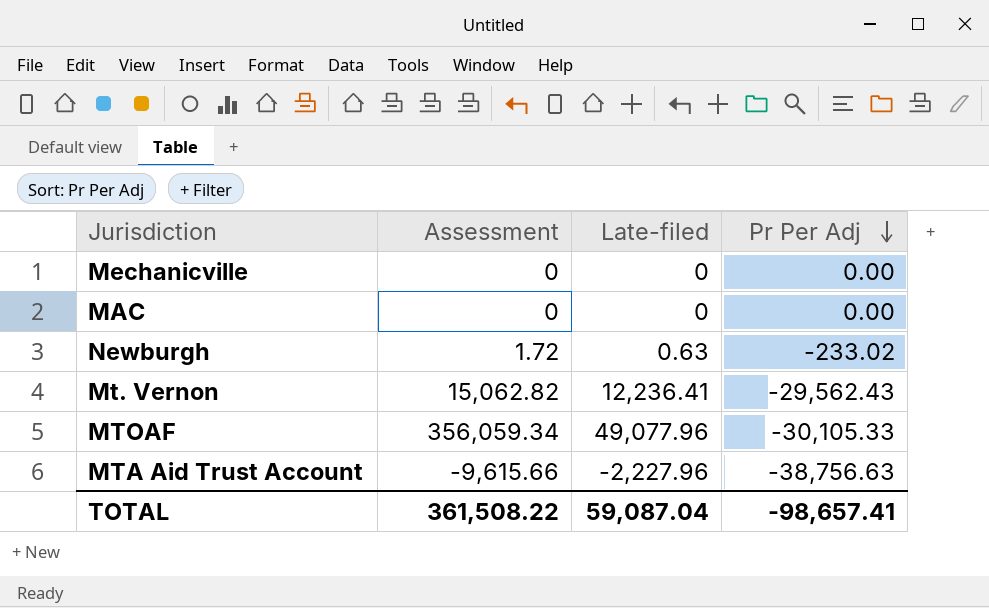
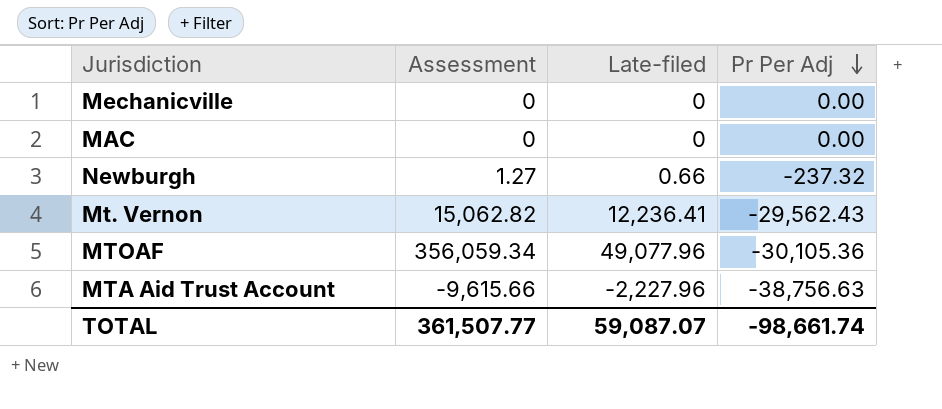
Newburgh | Assessment: 1.72 -> 1.27
Newburgh | Late-filed: 0.63 -> 0.66
Newburgh | Pr Per Adj: -233.02 -> -237.32
MTOAF | Pr Per Adj: -30,105.33 -> -30,105.36
TOTAL | Assessment: 361,508.22 -> 361,507.77
TOTAL | Late-filed: 59,087.04 -> 59,087.07
TOTAL | Pr Per Adj: -98,657.41 -> -98,661.74

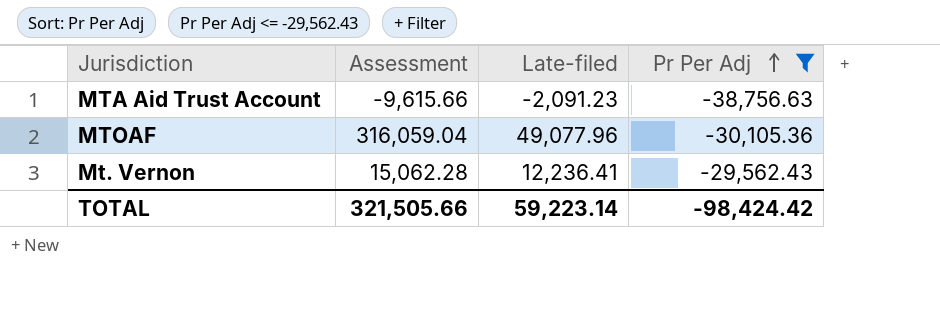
filter: none -> Pr Per Adj <= -29,562.43
row order: Pr Per Adj descending -> Pr Per Adj ascending
MTA Aid Trust Account | Late-filed: -2,227.96 -> -2,091.23
MTOAF | Assessment: 356,059.34 -> 316,059.04
Mt. Vernon | Assessment: 15,062.82 -> 15,062.28
TOTAL | Assessment: 361,507.77 -> 321,505.66
TOTAL | Late-filed: 59,087.07 -> 59,223.14
TOTAL | Pr Per Adj: -98,661.74 -> -98,424.42

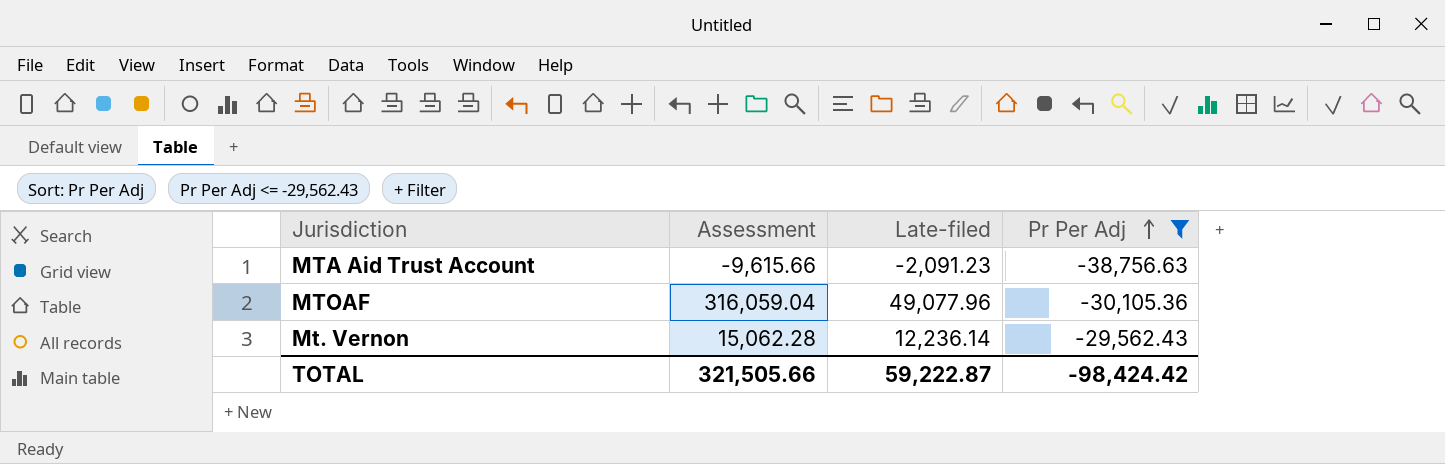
Mt. Vernon | Late-filed: 12,236.41 -> 12,236.14
TOTAL | Late-filed: 59,223.14 -> 59,222.87

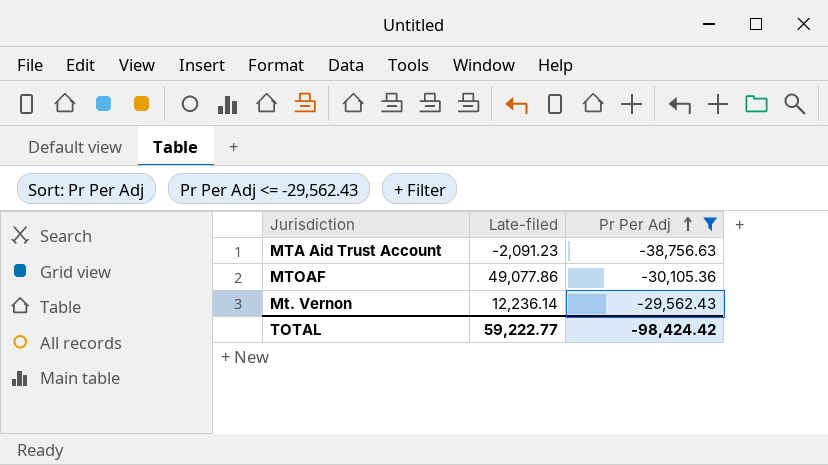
column Assessment | position: 2 -> none
MTOAF | Late-filed: 49,077.96 -> 49,077.86
TOTAL | Late-filed: 59,222.87 -> 59,222.77

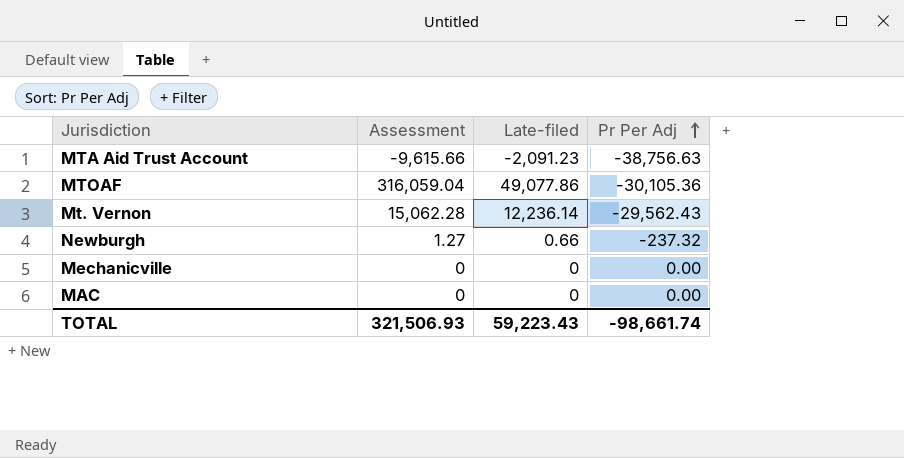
filter: Pr Per Adj <= -29,562.43 -> none
column Assessment | position: none -> 2
TOTAL | Late-filed: 59,222.77 -> 59,223.43
TOTAL | Pr Per Adj: -98,424.42 -> -98,661.74

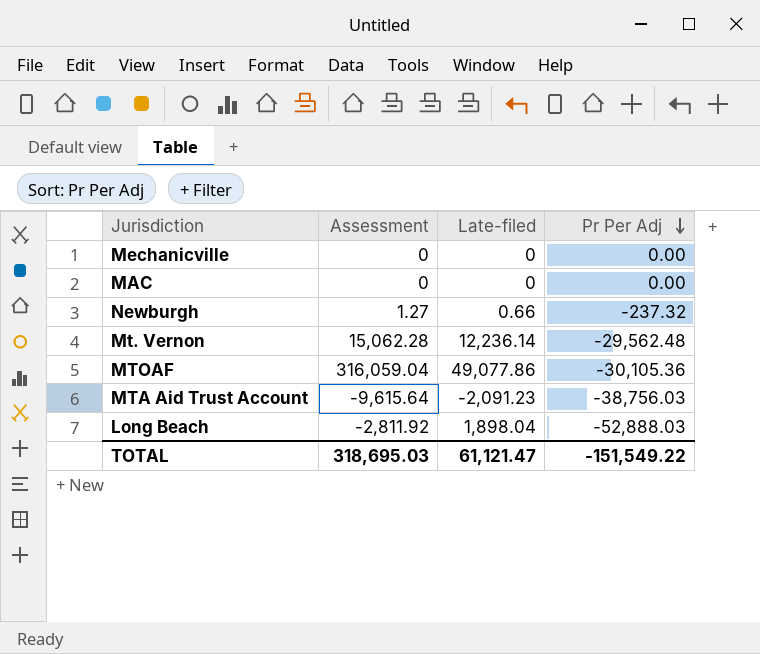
row order: Pr Per Adj ascending -> Pr Per Adj descending
Mt. Vernon | Pr Per Adj: -29,562.43 -> -29,562.48
MTA Aid Trust Account | Assessment: -9,615.66 -> -9,615.64
MTA Aid Trust Account | Pr Per Adj: -38,756.63 -> -38,756.03
row Long Beach: none -> -2,811.92 | 1,898.04 | -52,888.03
TOTAL | Assessment: 321,506.93 -> 318,695.03
TOTAL | Late-filed: 59,223.43 -> 61,121.47
TOTAL | Pr Per Adj: -98,661.74 -> -151,549.22

